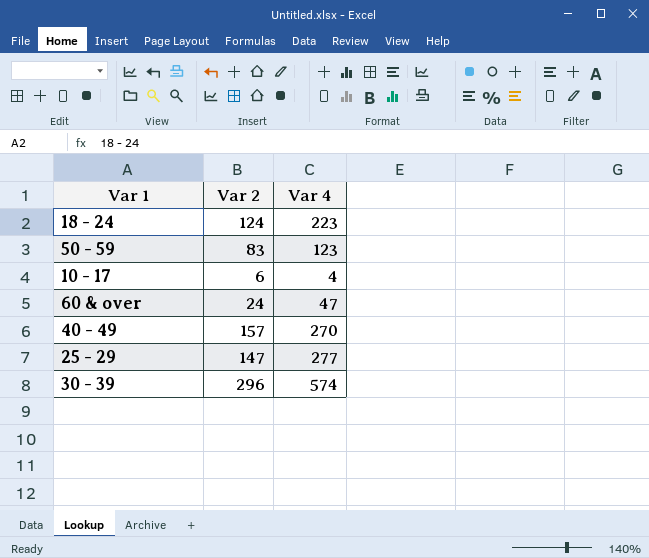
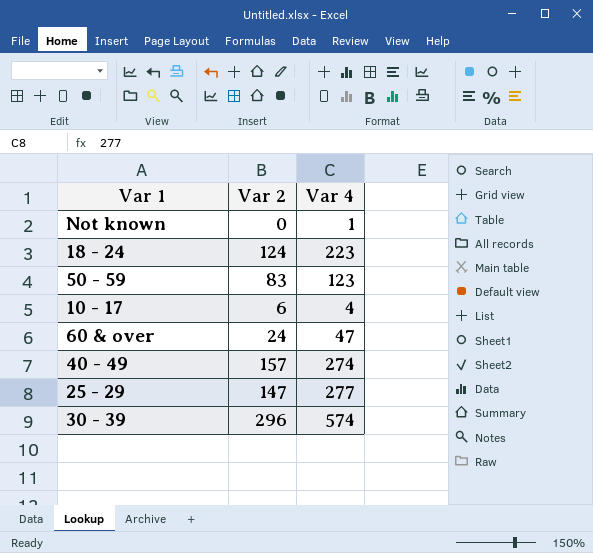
row Not known: none -> 0 | 1
40 - 49 | Var 4: 270 -> 274

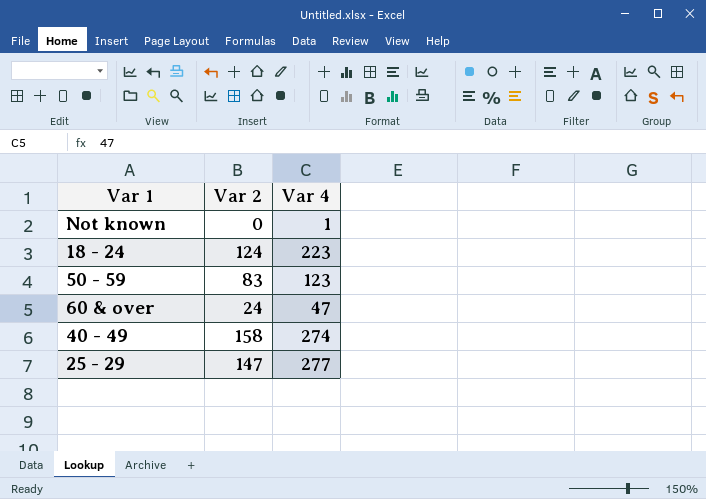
row 10 - 17: 6 | 4 -> none
row 30 - 39: 296 | 574 -> none
40 - 49 | Var 2: 157 -> 158

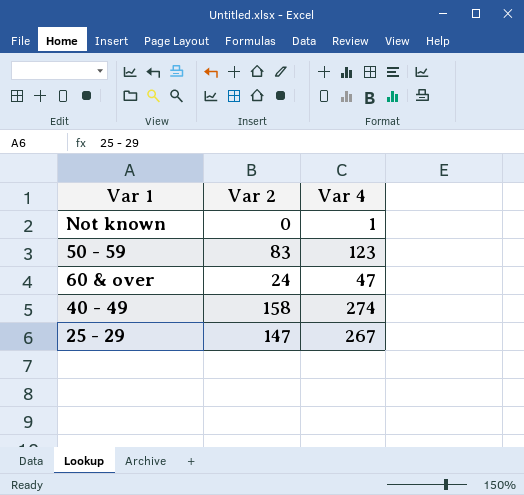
row 18 - 24: 124 | 223 -> none
25 - 29 | Var 4: 277 -> 267

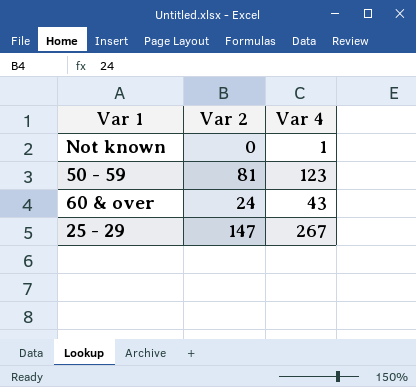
row 40 - 49: 158 | 274 -> none
50 - 59 | Var 2: 83 -> 81
60 & over | Var 4: 47 -> 43

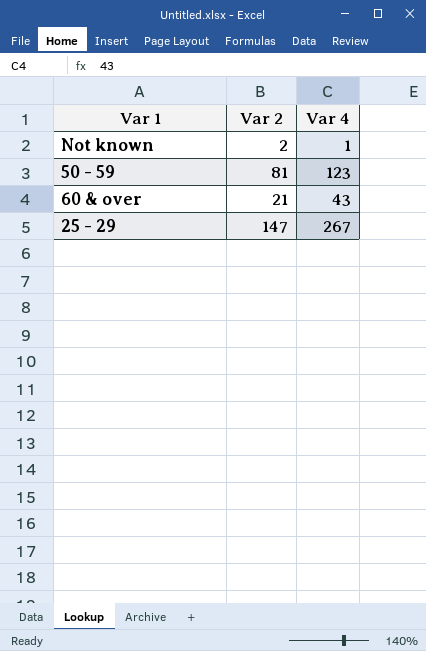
Not known | Var 2: 0 -> 2
60 & over | Var 2: 24 -> 21

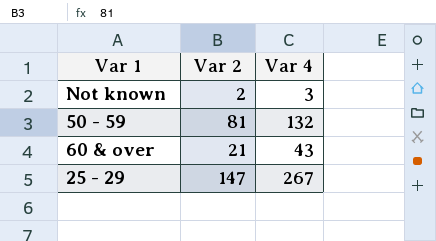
Not known | Var 4: 1 -> 3
50 - 59 | Var 4: 123 -> 132

